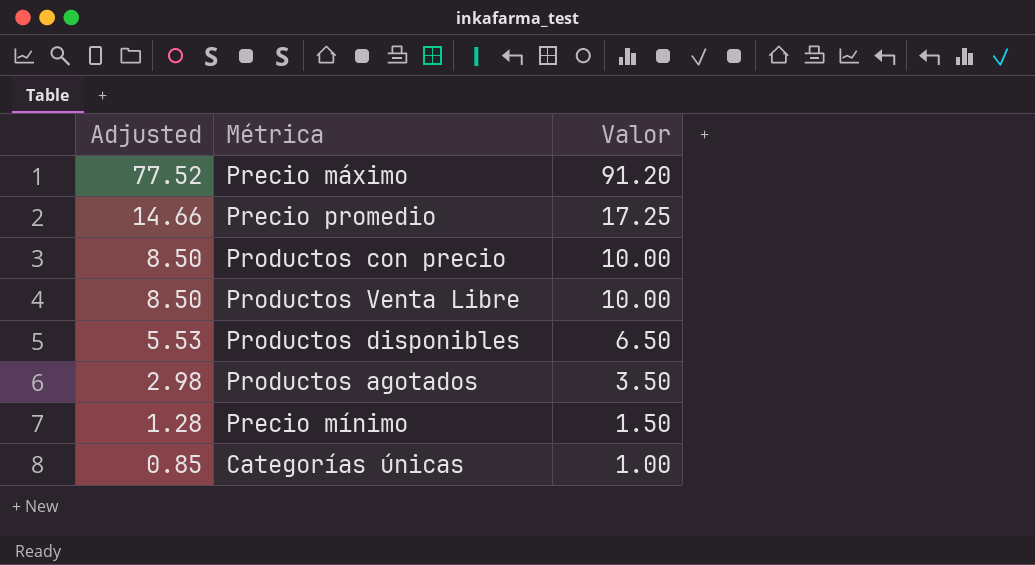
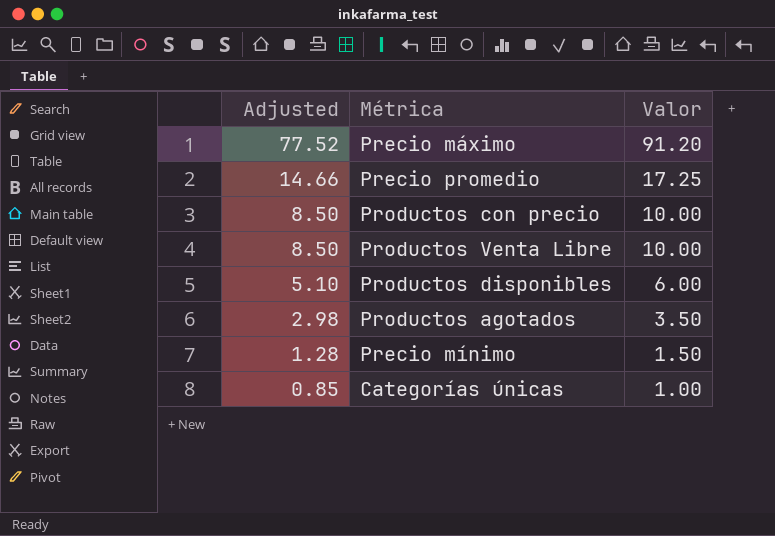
Productos disponibles | Adjusted: 5.53 -> 5.10
Productos disponibles | Valor: 6.50 -> 6.00

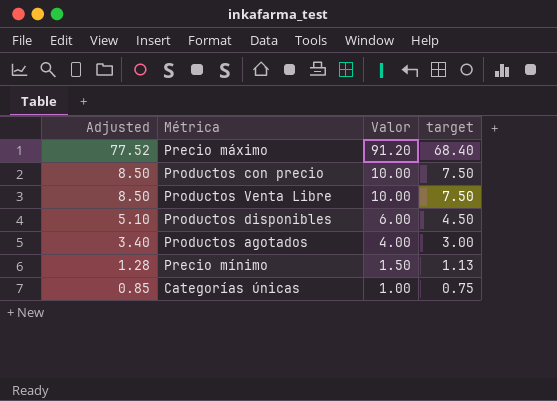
column target | formula: none -> [Valor] * 0.75
row Precio promedio: 14.66 | 17.25 -> none
Productos agotados | Adjusted: 2.98 -> 3.40
Productos agotados | Valor: 3.50 -> 4.00

